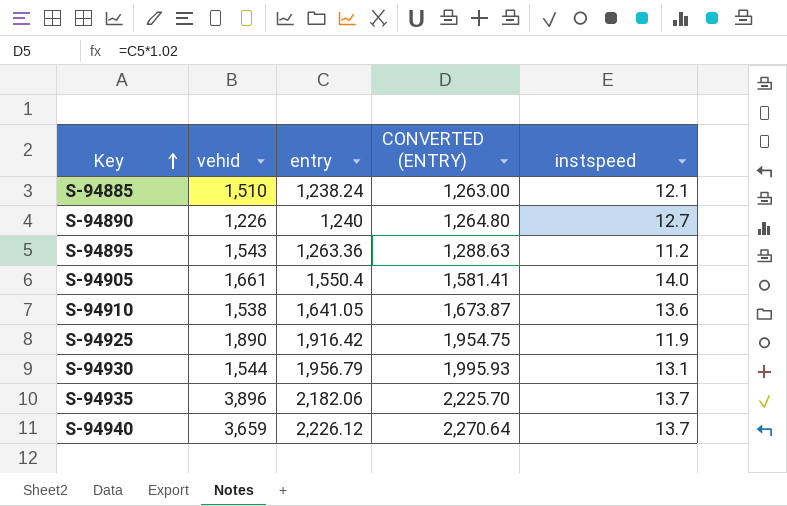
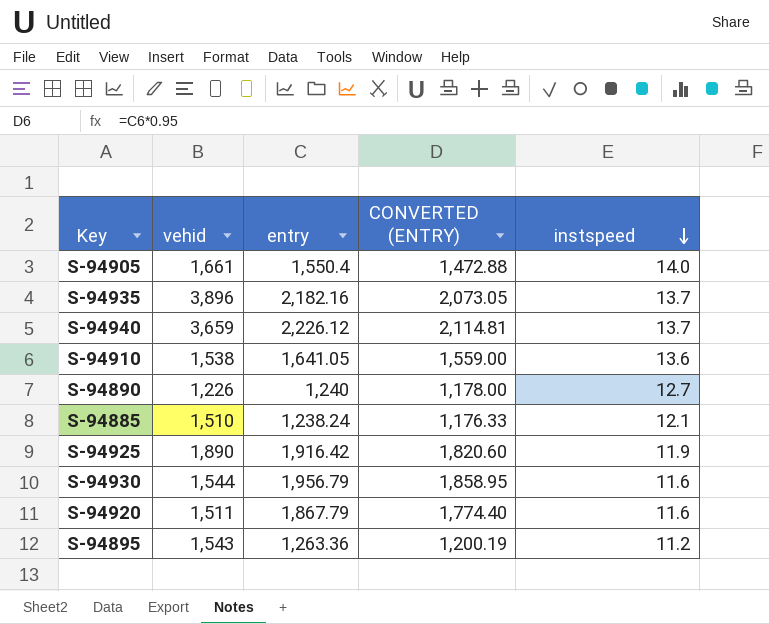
row order: Key ascending -> instspeed descending
column CONVERTED (ENTRY) | formula: [entry] * 1.02 -> [entry] * 0.95
S-94935 | entry: 2,182.06 -> 2,182.16
S-94930 | instspeed: 13.1 -> 11.6
row S-94920: none -> 1,511 | 1,867.79 | 1,774.40 | 11.6

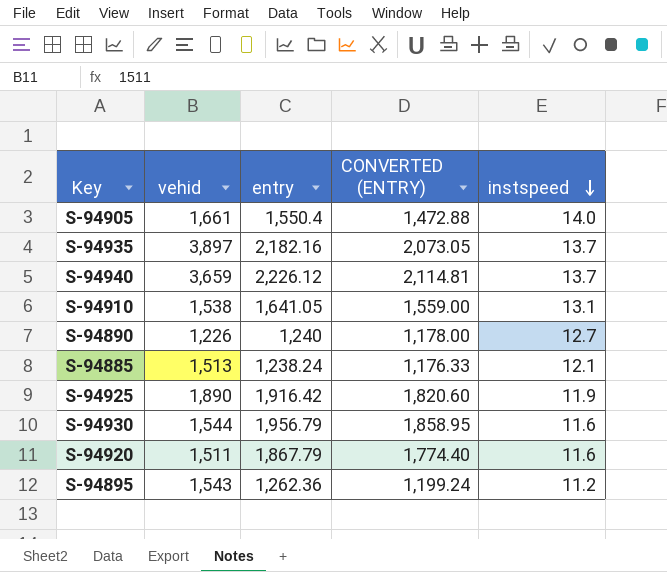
S-94935 | vehid: 3,896 -> 3,897
S-94910 | instspeed: 13.6 -> 13.1
S-94885 | vehid: 1,510 -> 1,513
S-94895 | entry: 1,263.36 -> 1,262.36
S-94895 | CONVERTED (ENTRY): 1,200.19 -> 1,199.24

